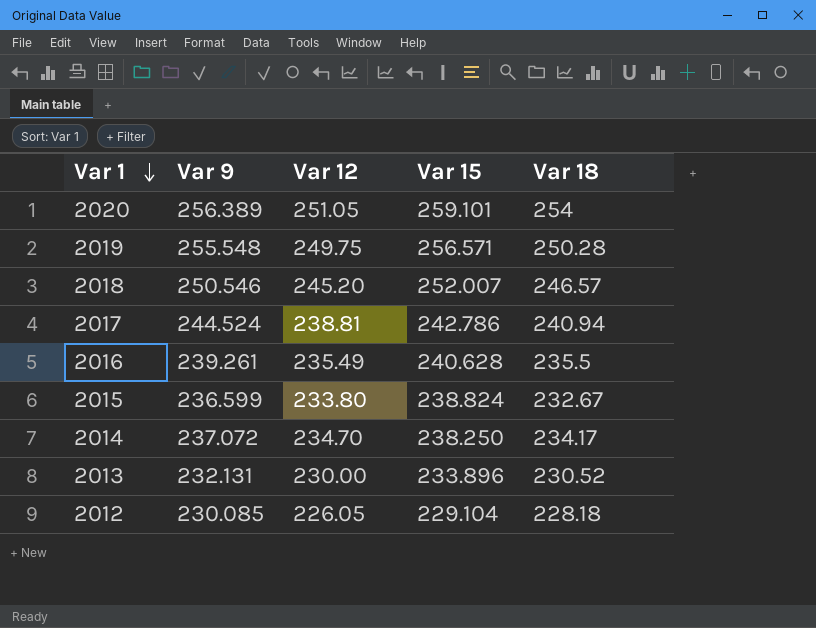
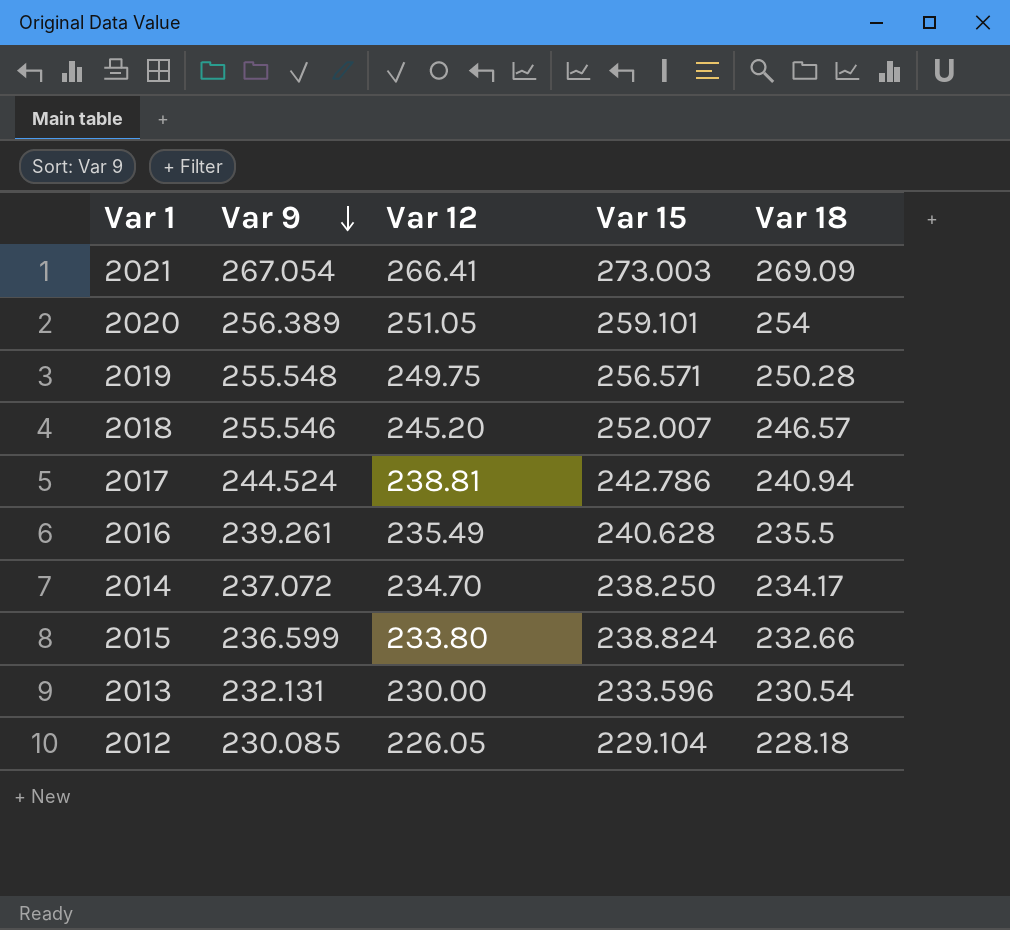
row order: Var 1 descending -> Var 9 descending
row 2021: none -> 267.054 | 266.41 | 273.003 | 269.09
2018 | Var 9: 250.546 -> 255.546
2015 | Var 18: 232.67 -> 232.66
2013 | Var 15: 233.896 -> 233.596
2013 | Var 18: 230.52 -> 230.54

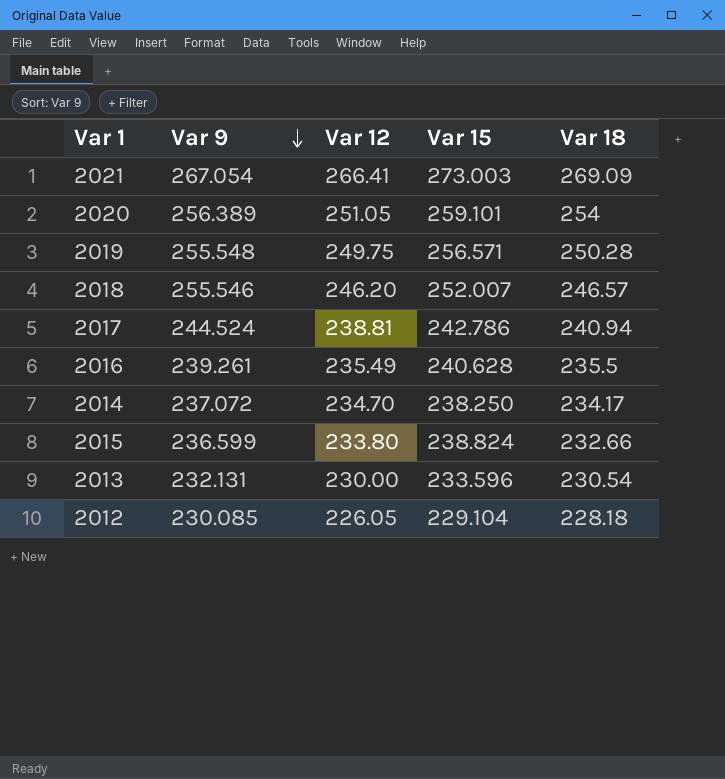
2018 | Var 12: 245.20 -> 246.20

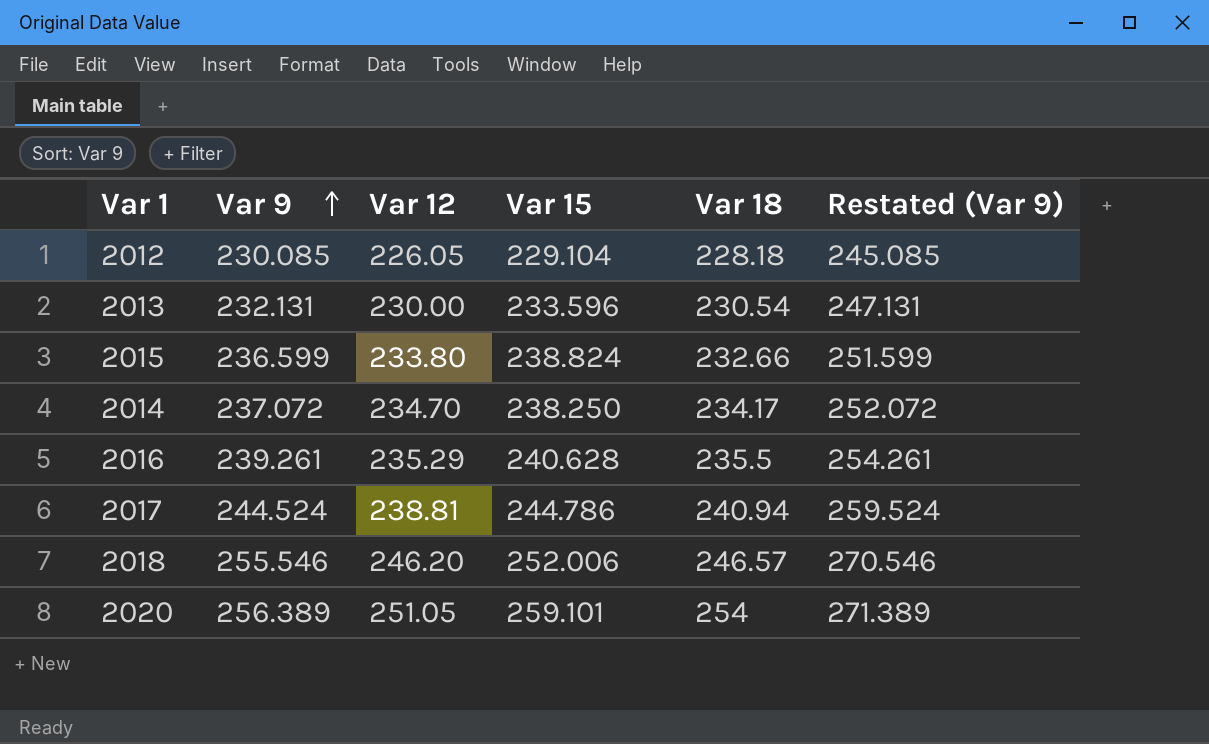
row order: Var 9 descending -> Var 9 ascending
column Restated (Var 9) | formula: none -> [Var 9] + 15
row 2021: 267.054 | 266.41 | 273.003 | 269.09 -> none
row 2019: 255.548 | 249.75 | 256.571 | 250.28 -> none
2016 | Var 12: 235.49 -> 235.29
2017 | Var 15: 242.786 -> 244.786
2018 | Var 15: 252.007 -> 252.006

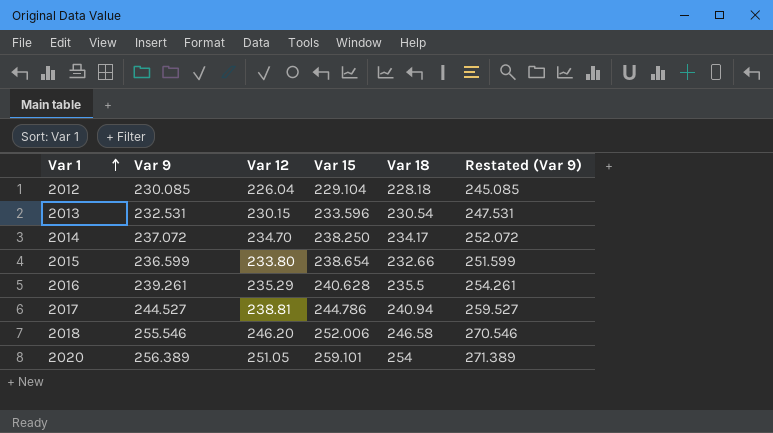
row order: Var 9 ascending -> Var 1 ascending
2012 | Var 12: 226.05 -> 226.04
2013 | Var 9: 232.131 -> 232.531
2013 | Var 12: 230.00 -> 230.15
2013 | Restated (Var 9): 247.131 -> 247.531
2015 | Var 15: 238.824 -> 238.654
2017 | Var 9: 244.524 -> 244.527
2017 | Restated (Var 9): 259.524 -> 259.527
2018 | Var 18: 246.57 -> 246.58

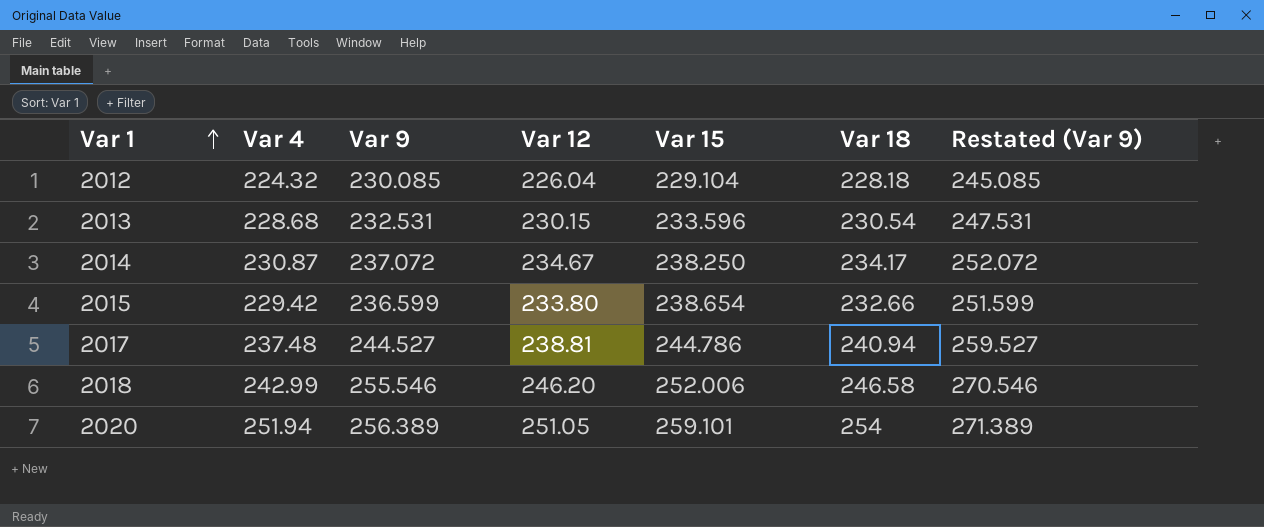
column Var 4 | position: none -> 2
row 2016: 239.261 | 235.29 | 240.628 | 235.5 | 254.261 -> none
2014 | Var 12: 234.70 -> 234.67

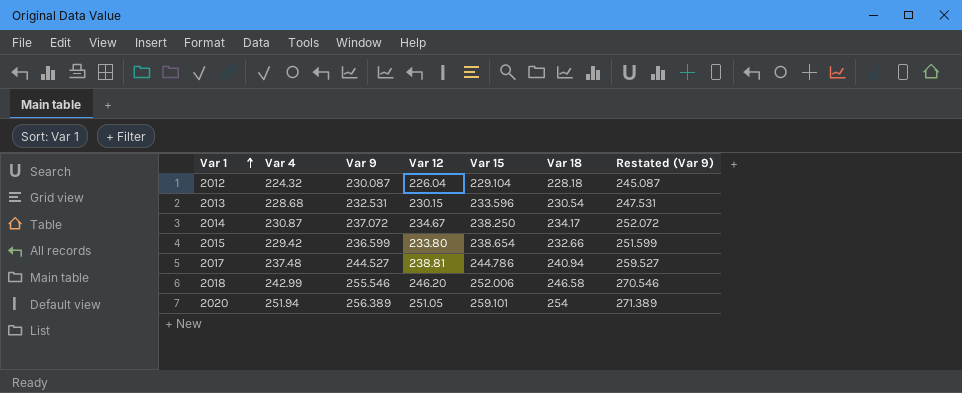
2012 | Var 9: 230.085 -> 230.087
2012 | Restated (Var 9): 245.085 -> 245.087

